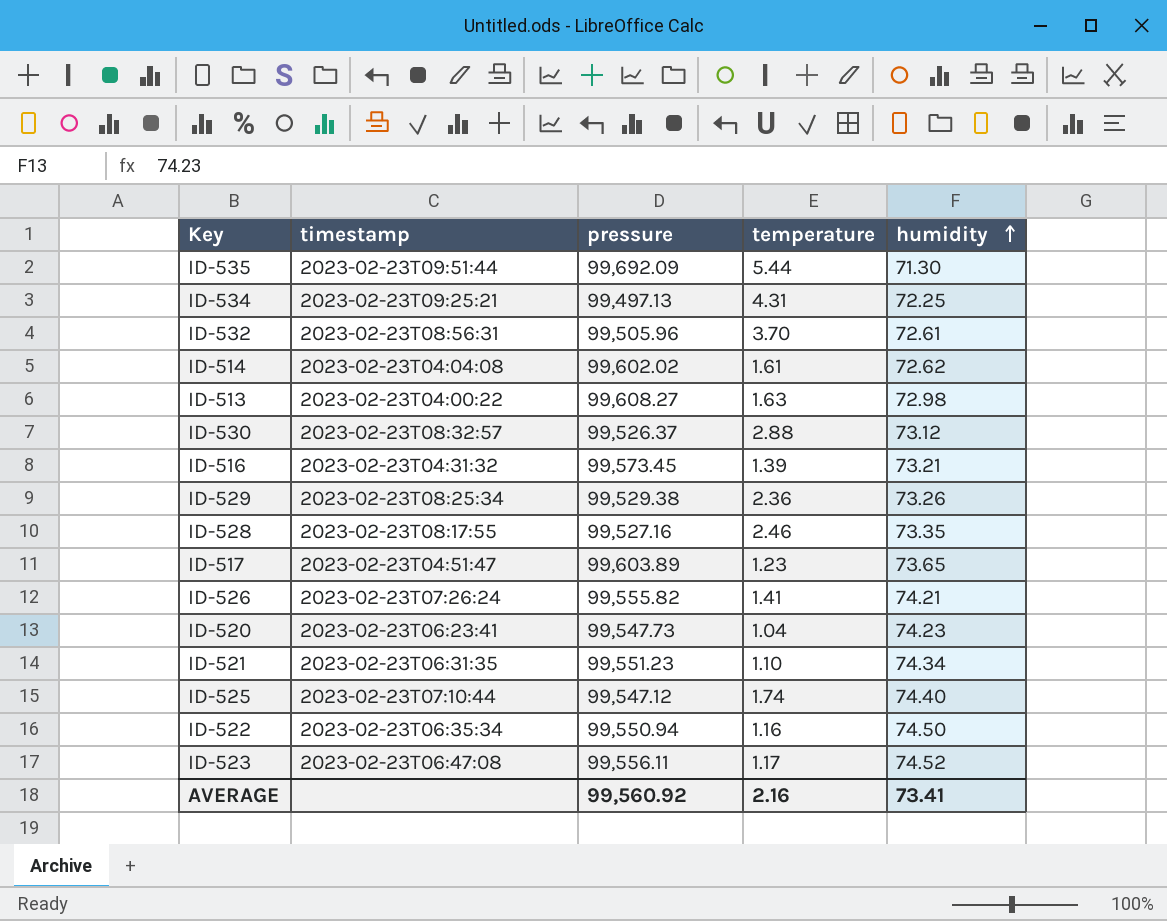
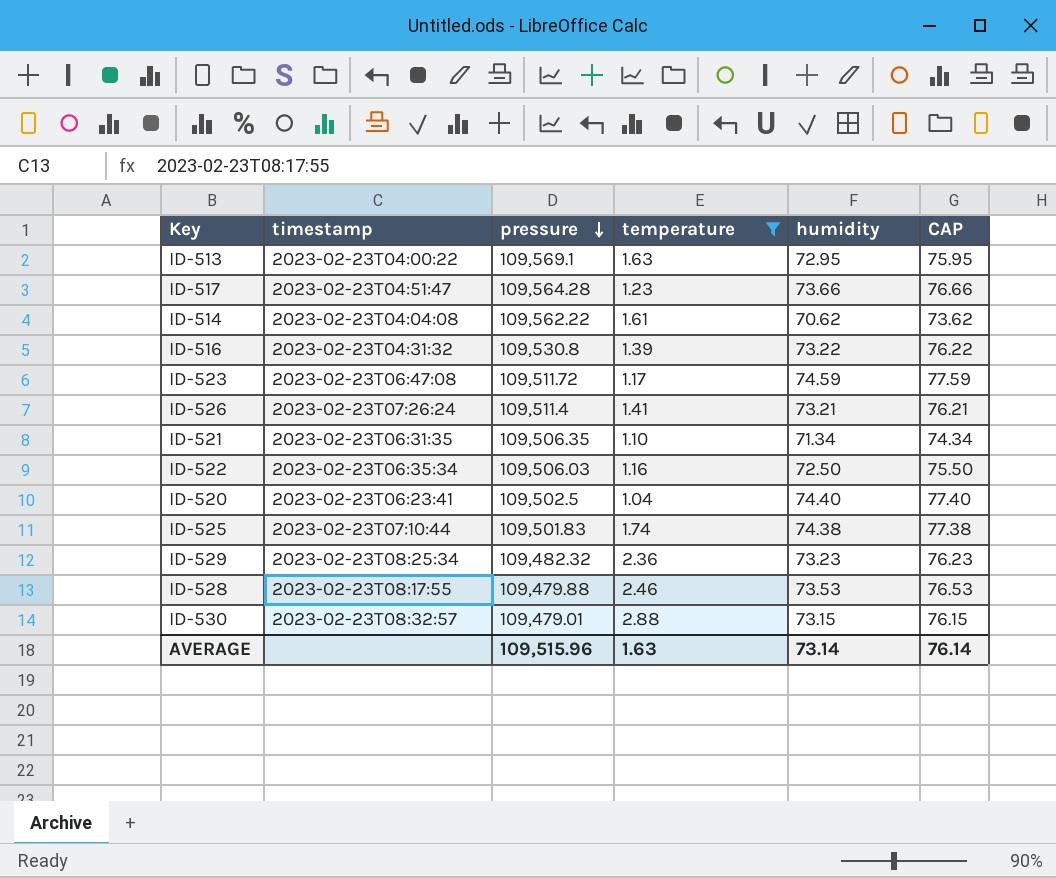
filter: none -> temperature <= 2.88
row order: humidity ascending -> pressure descending
column CAP | formula: none -> [humidity] + 3
ID-513 | pressure: 99,608.27 -> 109,569.1
ID-513 | humidity: 72.98 -> 72.95
ID-517 | pressure: 99,603.89 -> 109,564.28
ID-517 | humidity: 73.65 -> 73.66
ID-514 | pressure: 99,602.02 -> 109,562.22
ID-514 | humidity: 72.62 -> 70.62
ID-516 | pressure: 99,573.45 -> 109,530.8
ID-516 | humidity: 73.21 -> 73.22
ID-523 | pressure: 99,556.11 -> 109,511.72
ID-523 | humidity: 74.52 -> 74.59
ID-526 | pressure: 99,555.82 -> 109,511.4
ID-526 | humidity: 74.21 -> 73.21
ID-521 | pressure: 99,551.23 -> 109,506.35
ID-521 | humidity: 74.34 -> 71.34
ID-522 | pressure: 99,550.94 -> 109,506.03
ID-522 | humidity: 74.50 -> 72.50
ID-520 | pressure: 99,547.73 -> 109,502.5
ID-520 | humidity: 74.23 -> 74.40
ID-525 | pressure: 99,547.12 -> 109,501.83
ID-525 | humidity: 74.40 -> 74.38
ID-529 | pressure: 99,529.38 -> 109,482.32
ID-529 | humidity: 73.26 -> 73.23
ID-528 | pressure: 99,527.16 -> 109,479.88
ID-528 | humidity: 73.35 -> 73.53
ID-530 | pressure: 99,526.37 -> 109,479.01
ID-530 | humidity: 73.12 -> 73.15
AVERAGE | pressure: 99,560.92 -> 109,515.96
AVERAGE | temperature: 2.16 -> 1.63
AVERAGE | humidity: 73.41 -> 73.14

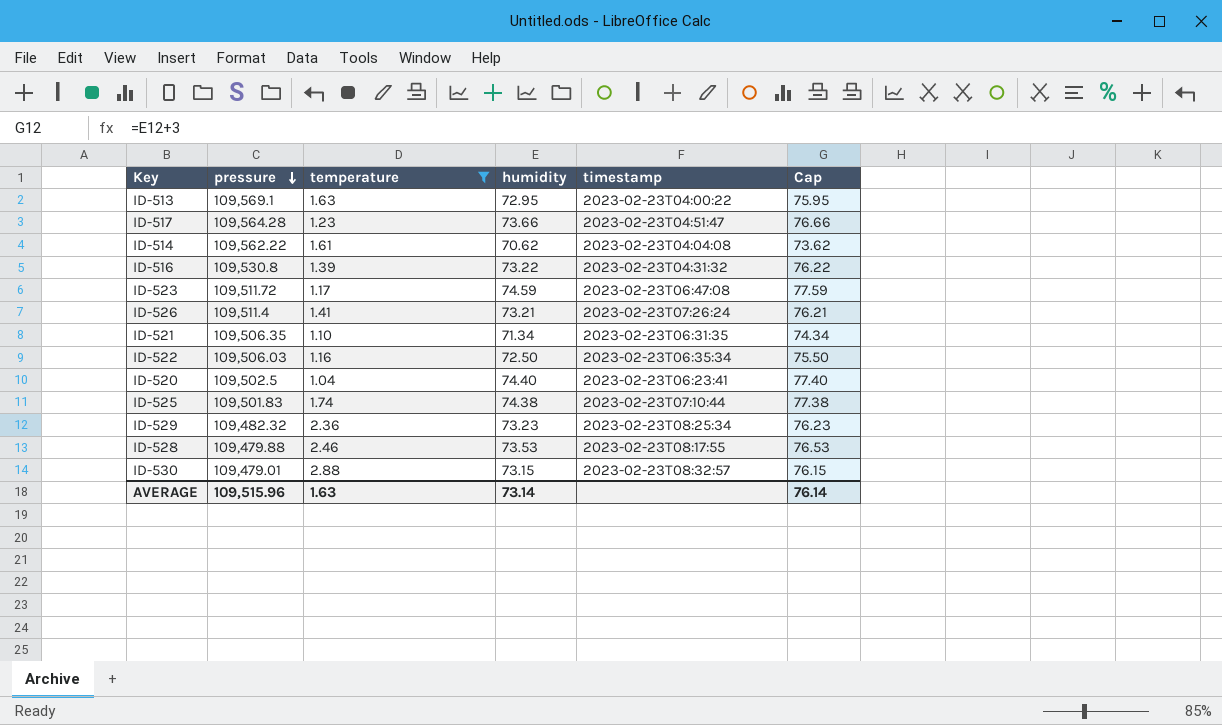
column timestamp | position: 2 -> 5
column name: CAP -> Cap

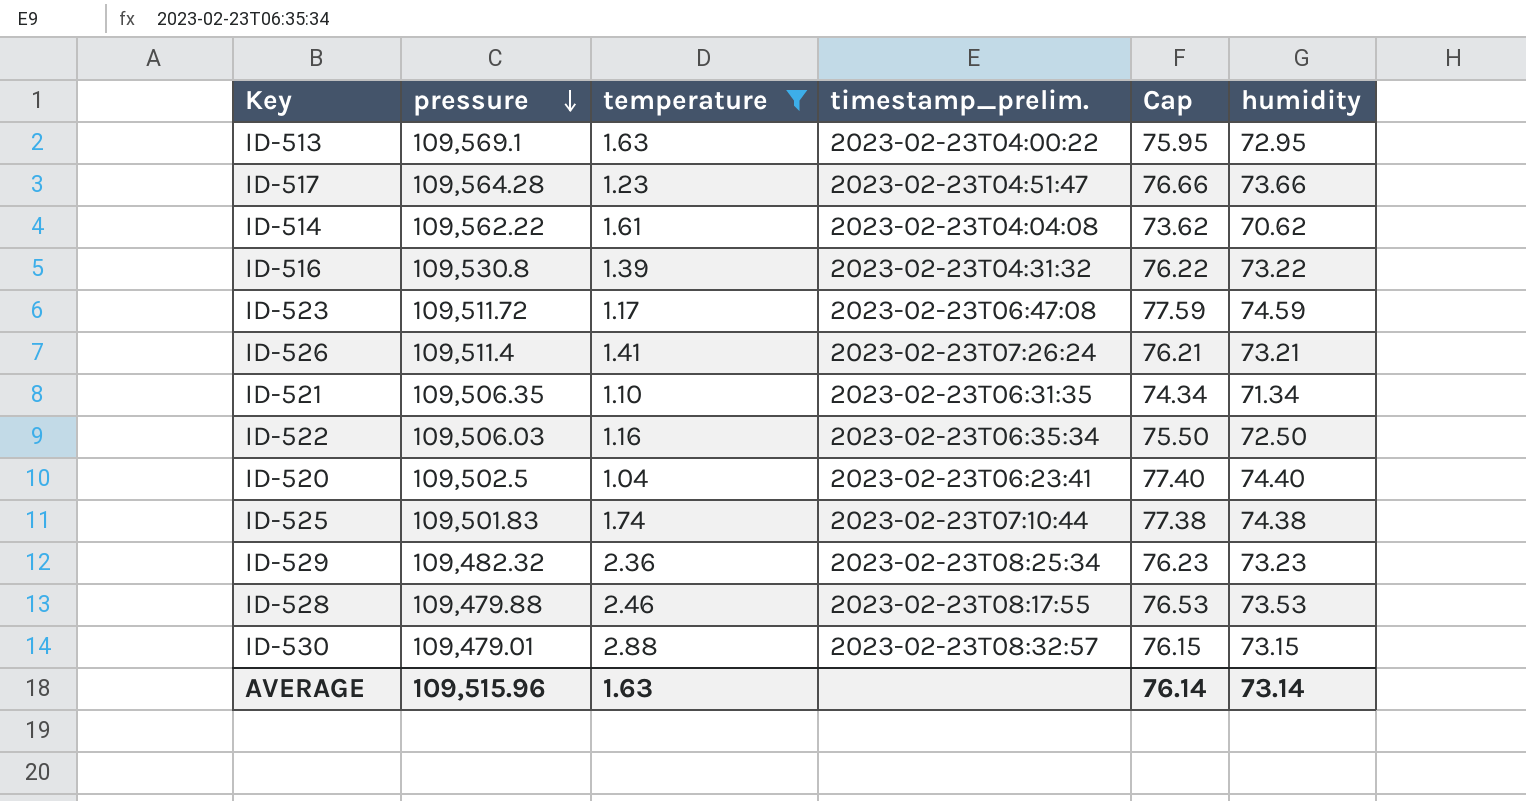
column name: timestamp -> timestamp_prelim.
column humidity | position: 4 -> 6

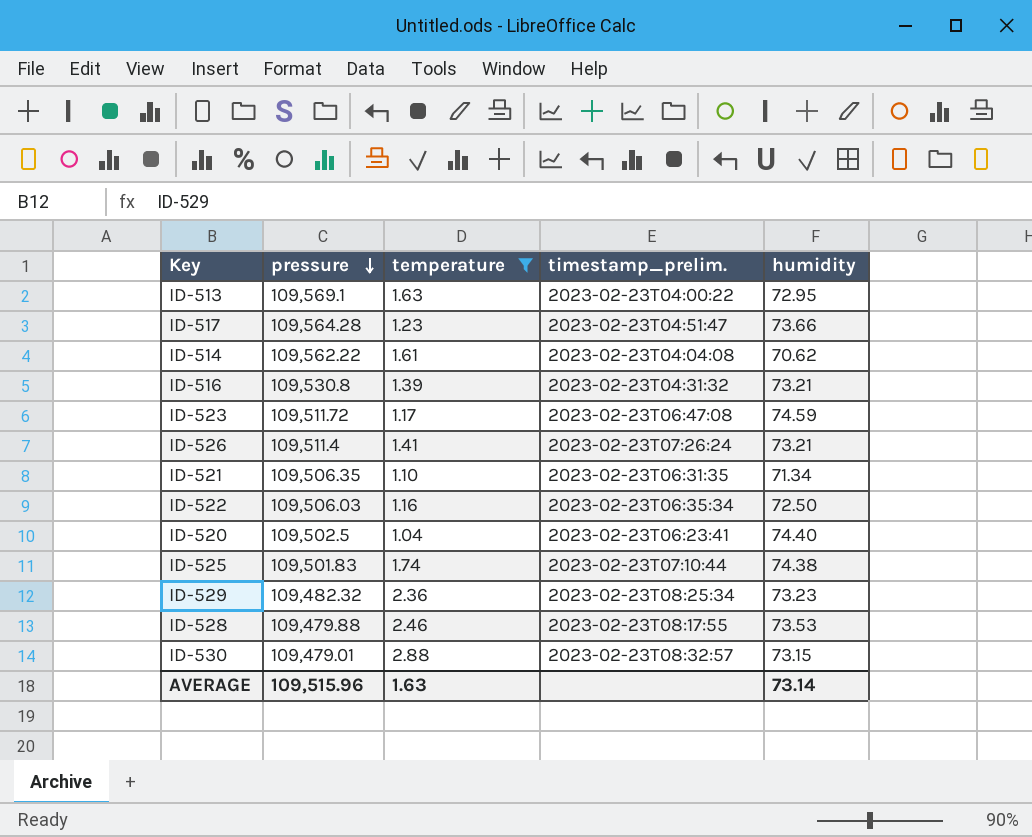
column Cap | formula: [humidity] + 3 -> none
ID-516 | humidity: 73.22 -> 73.21

